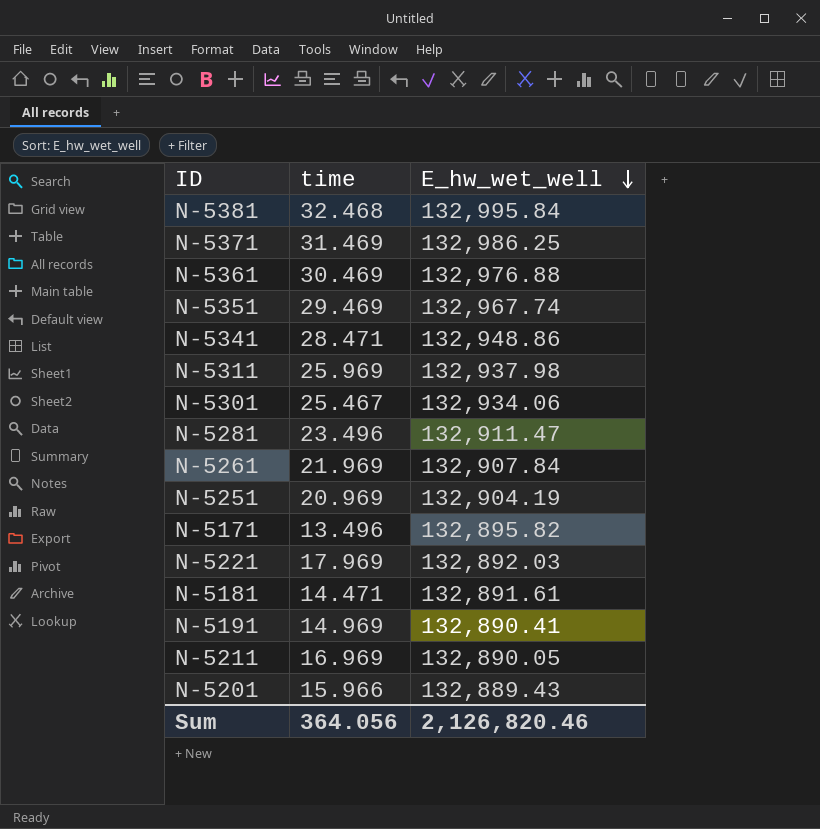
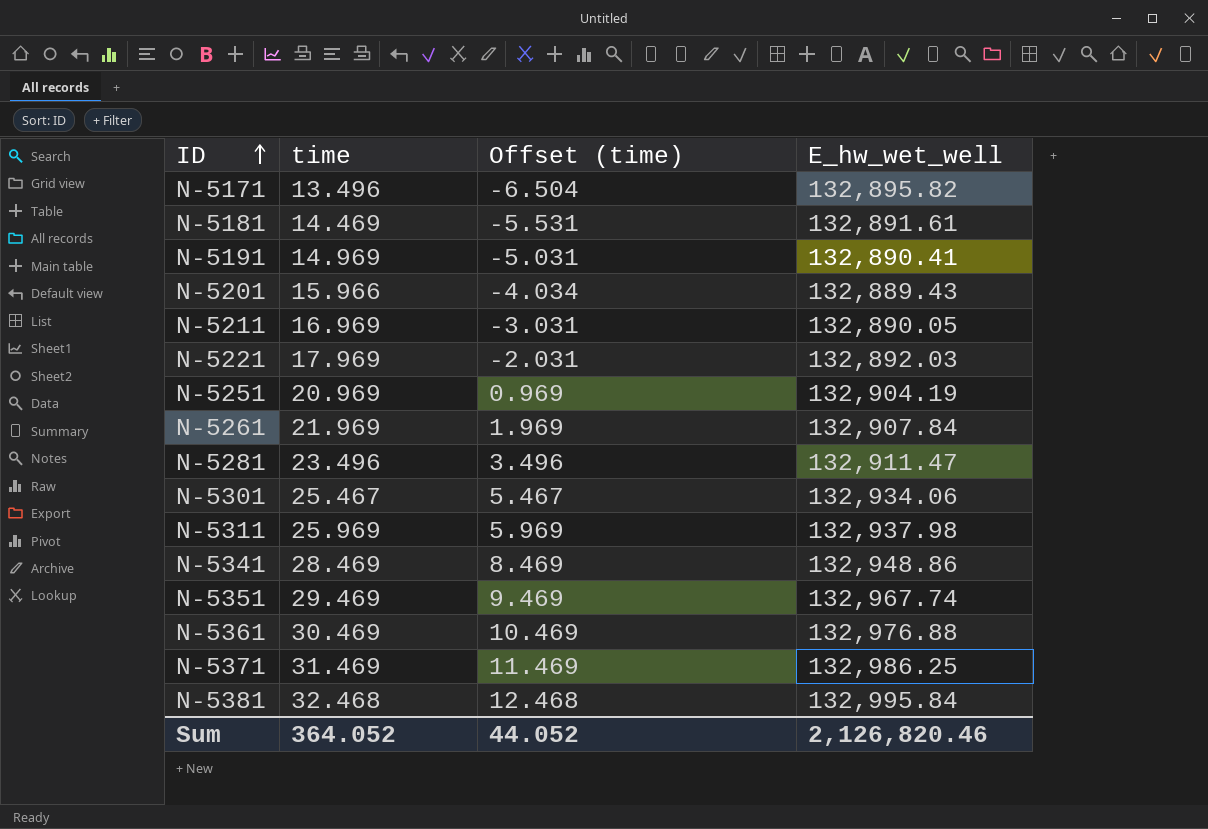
row order: E_hw_wet_well descending -> ID ascending
column Offset (time) | formula: none -> [time] - 20
N-5181 | time: 14.471 -> 14.469
N-5341 | time: 28.471 -> 28.469
Sum | time: 364.056 -> 364.052

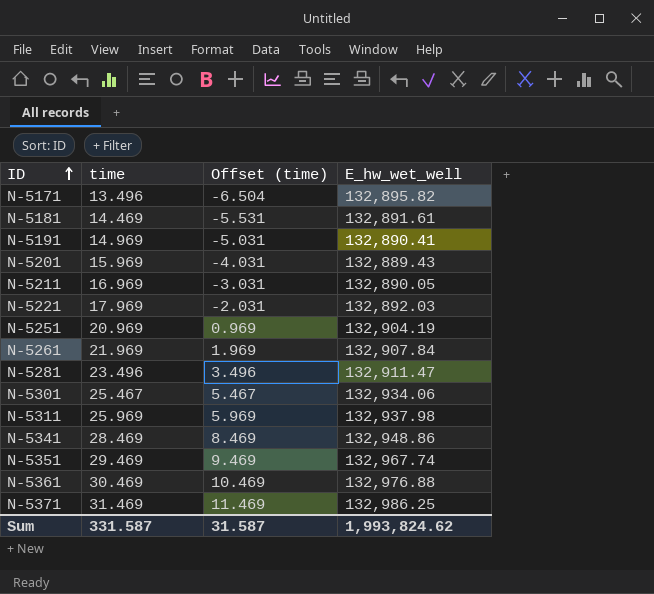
row N-5381: 32.468 | 12.468 | 132,995.84 -> none
N-5201 | time: 15.966 -> 15.969
N-5201 | Offset (time): -4.034 -> -4.031
Sum | time: 364.052 -> 331.587
Sum | Offset (time): 44.052 -> 31.587
Sum | E_hw_wet_well: 2,126,820.46 -> 1,993,824.62

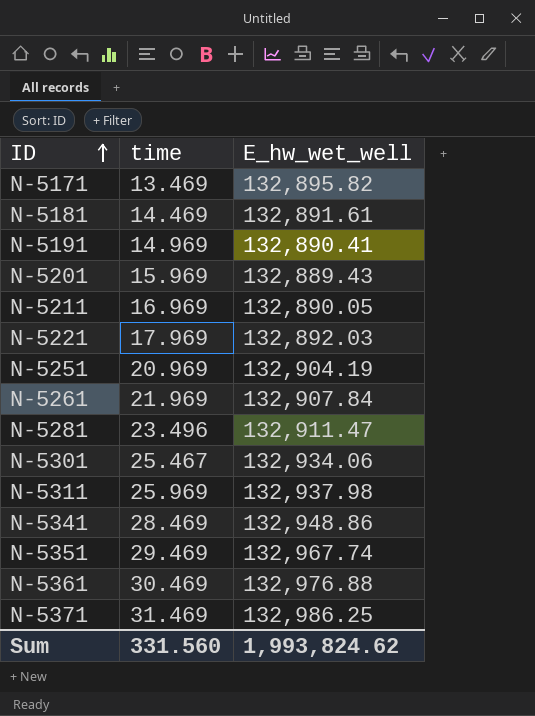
column Offset (time) | formula: [time] - 20 -> none
N-5171 | time: 13.496 -> 13.469
Sum | time: 331.587 -> 331.560

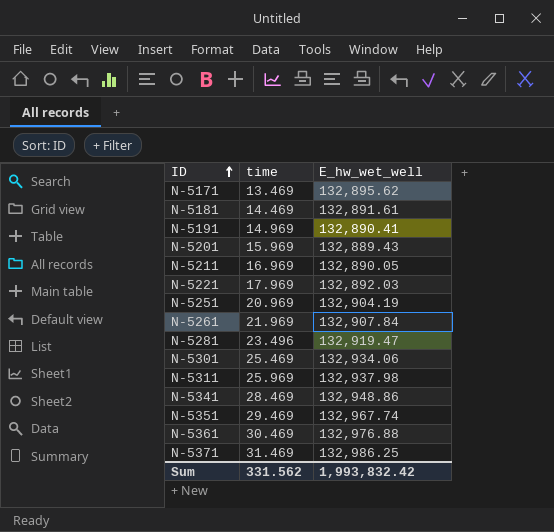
N-5171 | E_hw_wet_well: 132,895.82 -> 132,895.62
N-5281 | E_hw_wet_well: 132,911.47 -> 132,919.47
N-5301 | time: 25.467 -> 25.469
Sum | time: 331.560 -> 331.562
Sum | E_hw_wet_well: 1,993,824.62 -> 1,993,832.42

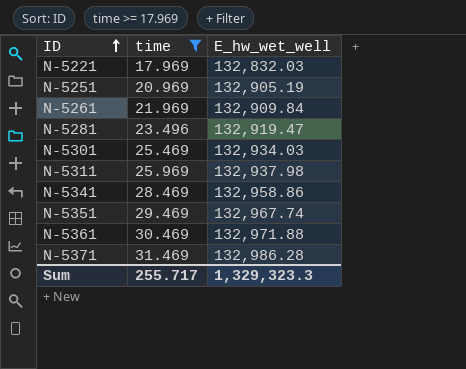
filter: none -> time >= 17.969
N-5221 | E_hw_wet_well: 132,892.03 -> 132,832.03
N-5251 | E_hw_wet_well: 132,904.19 -> 132,905.19
N-5261 | E_hw_wet_well: 132,907.84 -> 132,909.84
N-5301 | E_hw_wet_well: 132,934.06 -> 132,934.03
N-5341 | E_hw_wet_well: 132,948.86 -> 132,958.86
N-5361 | E_hw_wet_well: 132,976.88 -> 132,971.88
N-5371 | E_hw_wet_well: 132,986.25 -> 132,986.28
Sum | time: 331.562 -> 255.717
Sum | E_hw_wet_well: 1,993,832.42 -> 1,329,323.3

